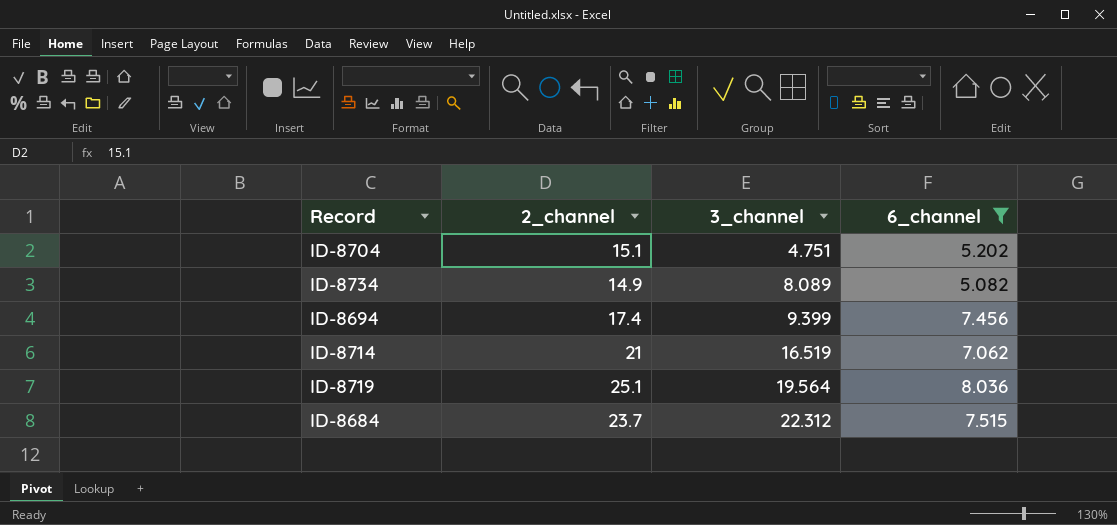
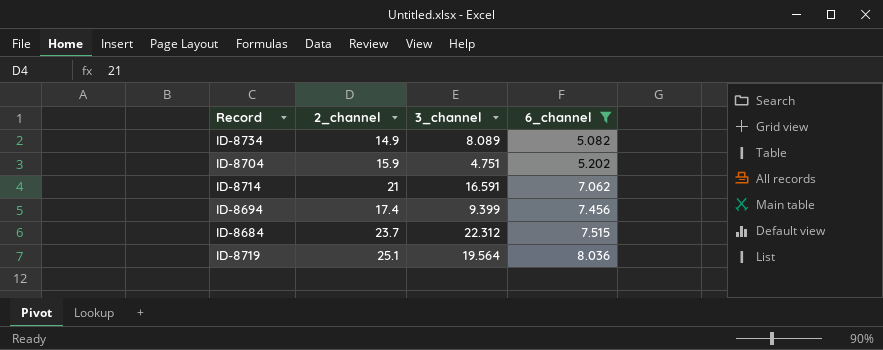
row order: 3_channel ascending -> 6_channel ascending
ID-8704 | 2_channel: 15.1 -> 15.9
ID-8714 | 3_channel: 16.519 -> 16.591

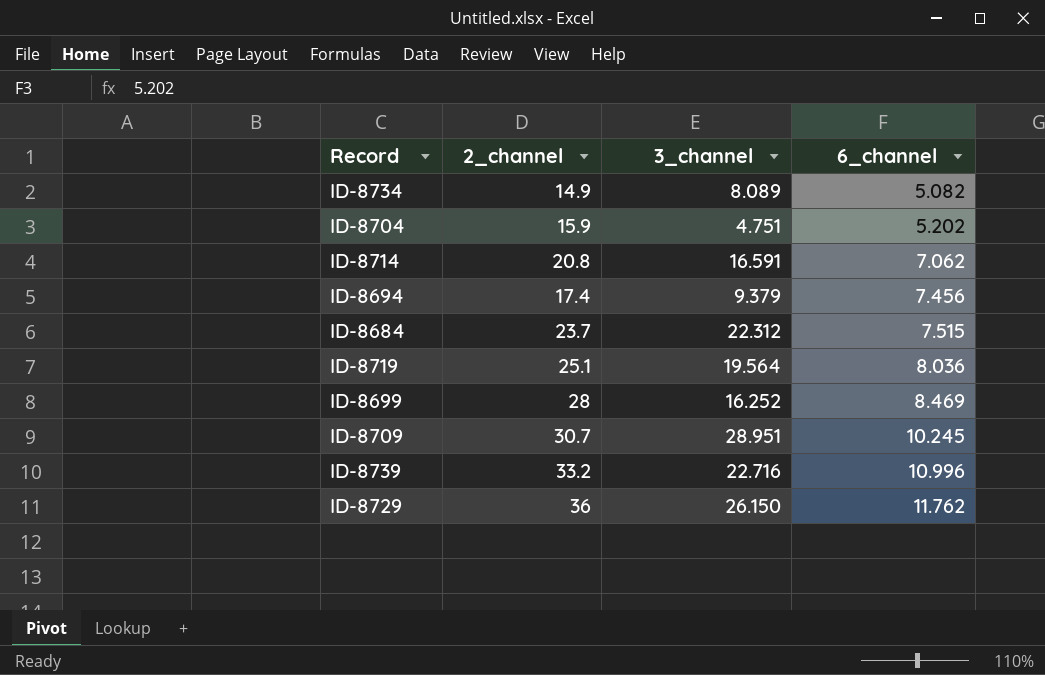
filter: 6_channel <= 8.036 -> none
ID-8714 | 2_channel: 21 -> 20.8
ID-8694 | 3_channel: 9.399 -> 9.379

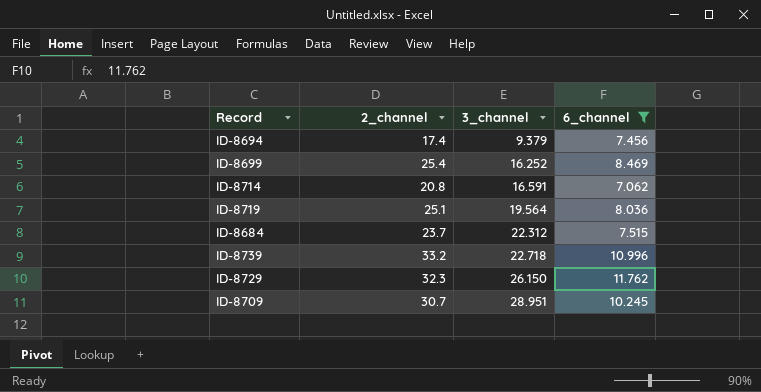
filter: none -> 6_channel >= 7.062
row order: 6_channel ascending -> 3_channel ascending
ID-8699 | 2_channel: 28 -> 25.4
ID-8739 | 3_channel: 22.716 -> 22.718
ID-8729 | 2_channel: 36 -> 32.3

